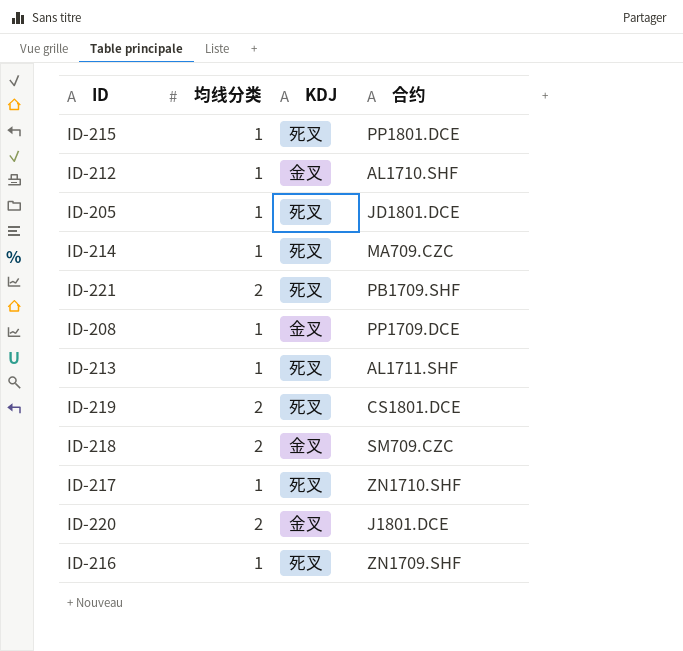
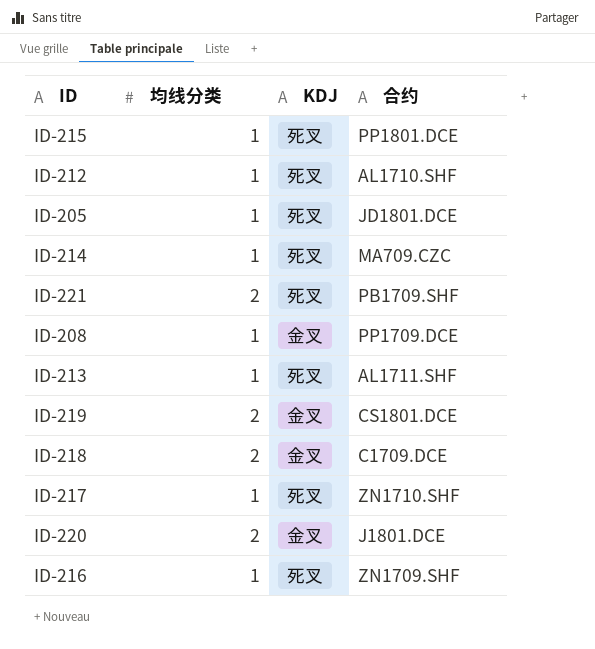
ID-212 | KDJ: 金叉 -> 死叉
ID-219 | KDJ: 死叉 -> 金叉
ID-218 | 合约: SM709.CZC -> C1709.DCE

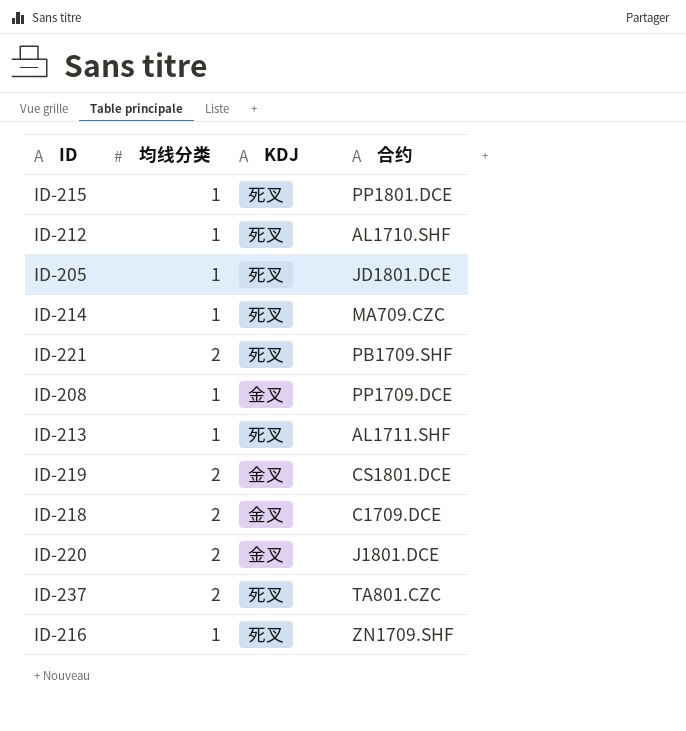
row ID-217: 1 | 死叉 | ZN1710.SHF -> none
row ID-237: none -> 2 | 死叉 | TA801.CZC

